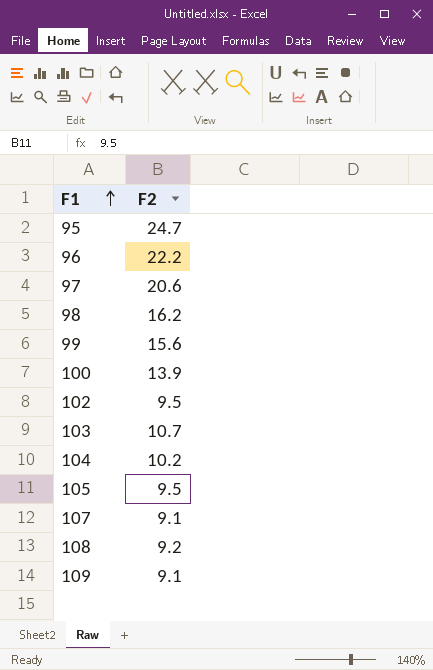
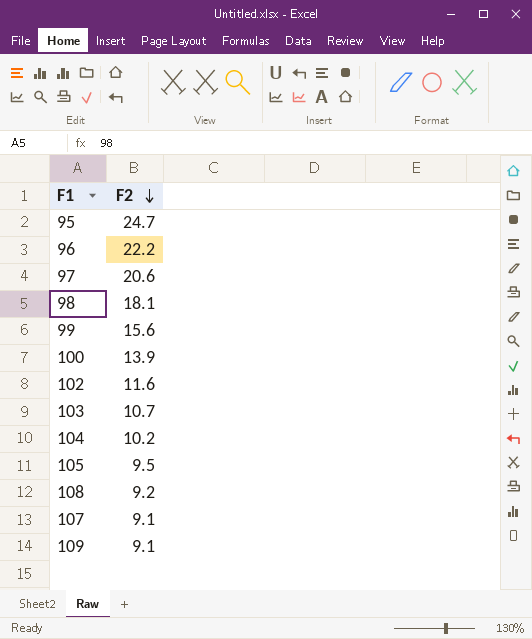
row order: F1 ascending -> F2 descending
98 | F2: 16.2 -> 18.1
102 | F2: 9.5 -> 11.6

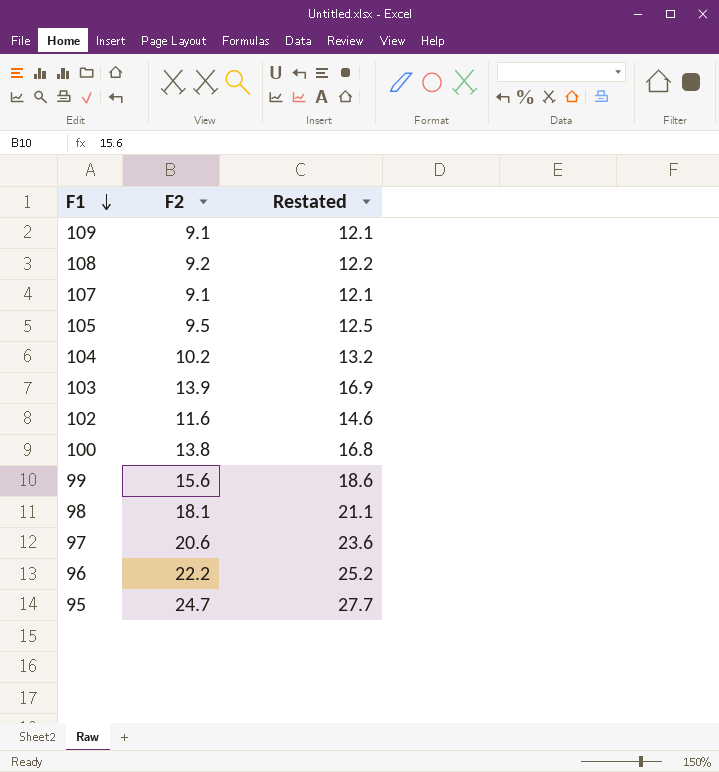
row order: F2 descending -> F1 descending
column Restated | formula: none -> [F2] + 3
103 | F2: 10.7 -> 13.9
100 | F2: 13.9 -> 13.8

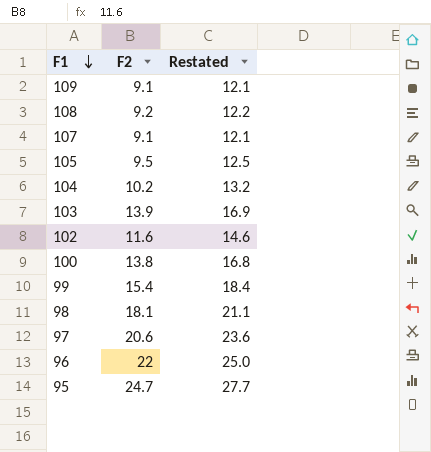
99 | F2: 15.6 -> 15.4
99 | Restated: 18.6 -> 18.4
96 | F2: 22.2 -> 22
96 | Restated: 25.2 -> 25.0

